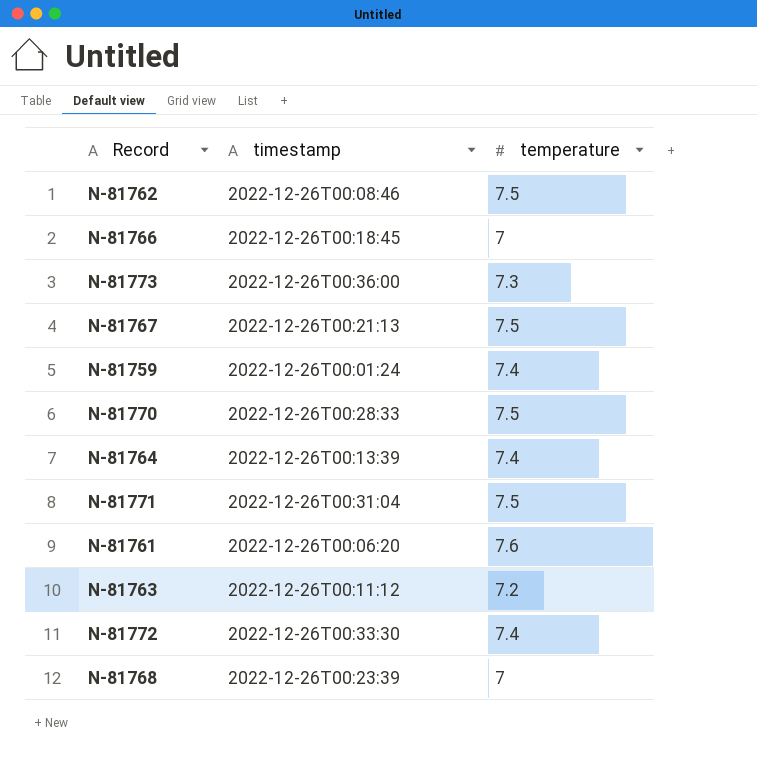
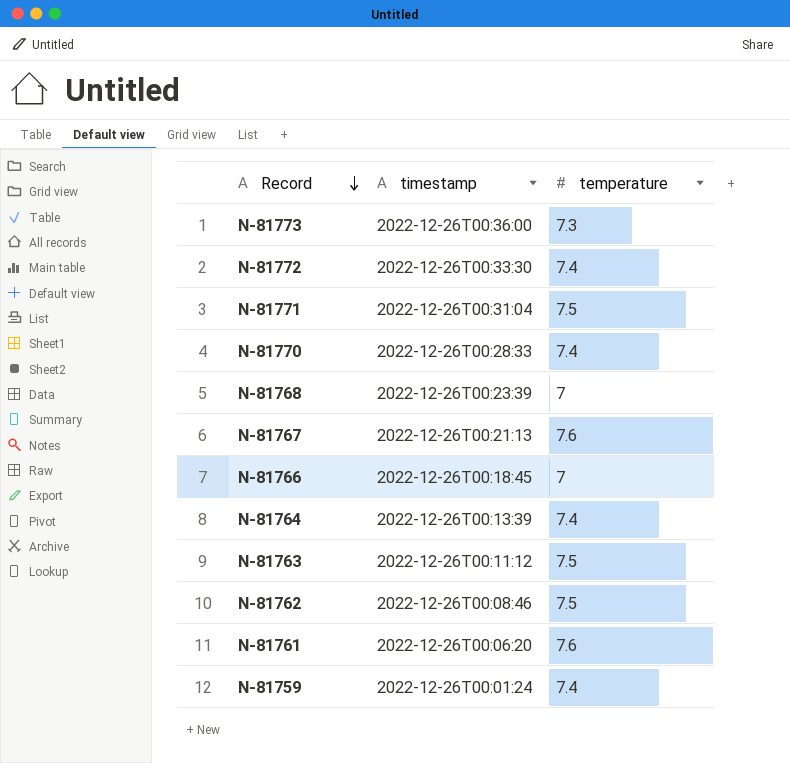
row order: none -> Record descending
N-81770 | temperature: 7.5 -> 7.4
N-81767 | temperature: 7.5 -> 7.6
N-81763 | temperature: 7.2 -> 7.5

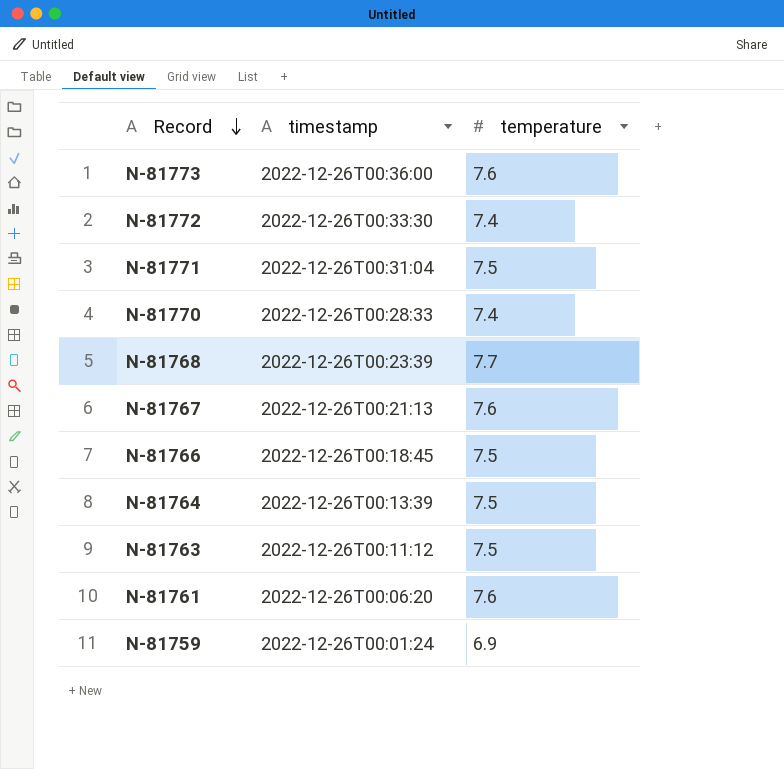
row N-81762: 2022-12-26T00:08:46 | 7.5 -> none
N-81773 | temperature: 7.3 -> 7.6
N-81768 | temperature: 7 -> 7.7
N-81766 | temperature: 7 -> 7.5
N-81764 | temperature: 7.4 -> 7.5
N-81759 | temperature: 7.4 -> 6.9

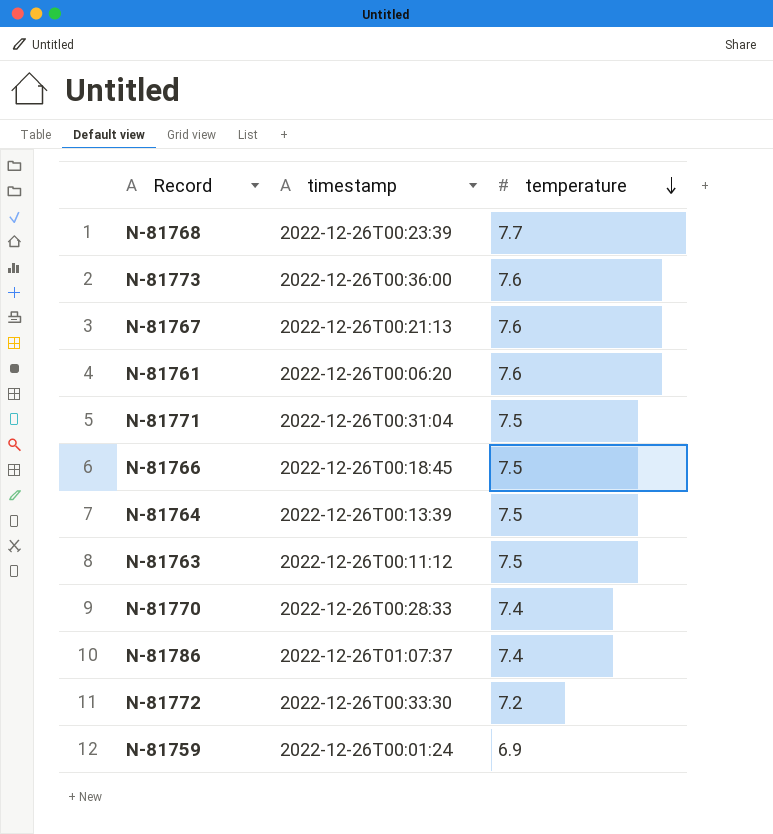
row order: Record descending -> temperature descending
row N-81786: none -> 2022-12-26T01:07:37 | 7.4
N-81772 | temperature: 7.4 -> 7.2

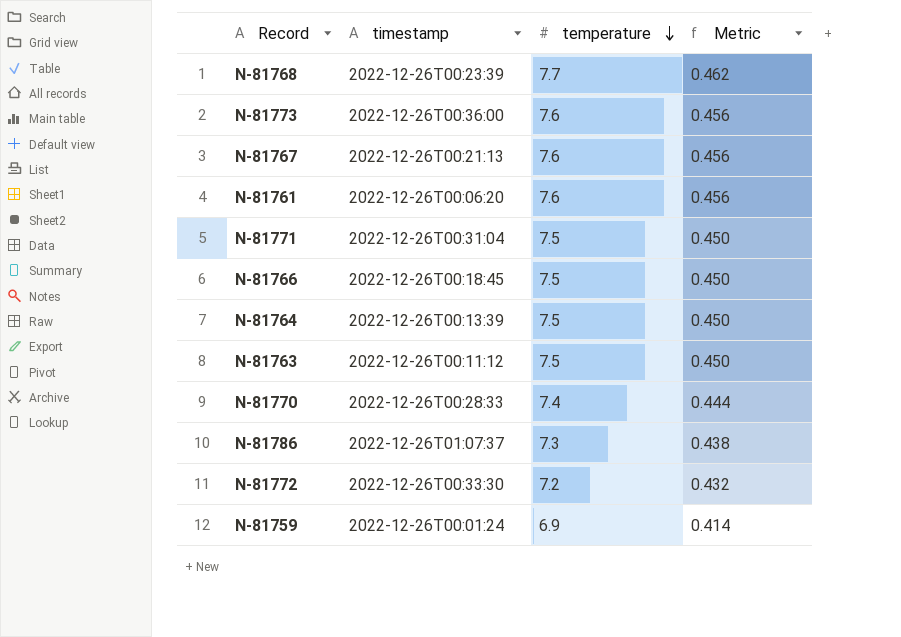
column Metric | formula: none -> [temperature] * 0.06
N-81786 | temperature: 7.4 -> 7.3

